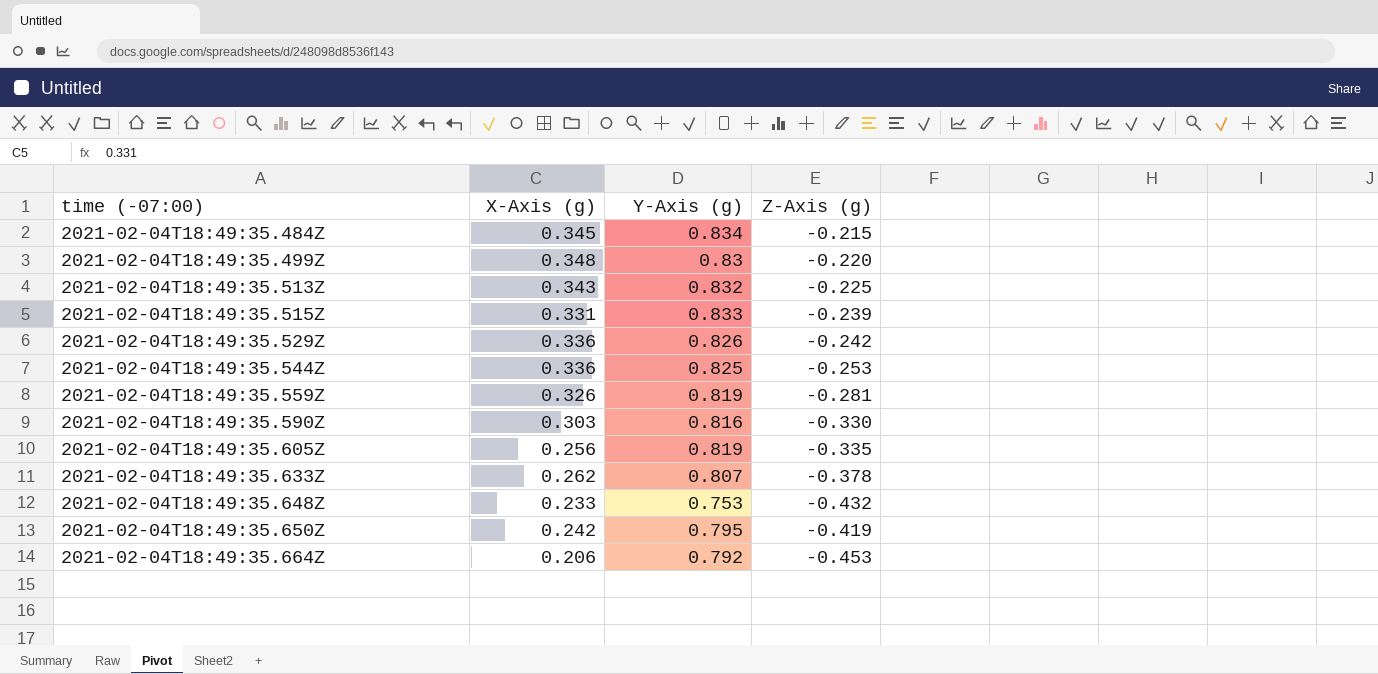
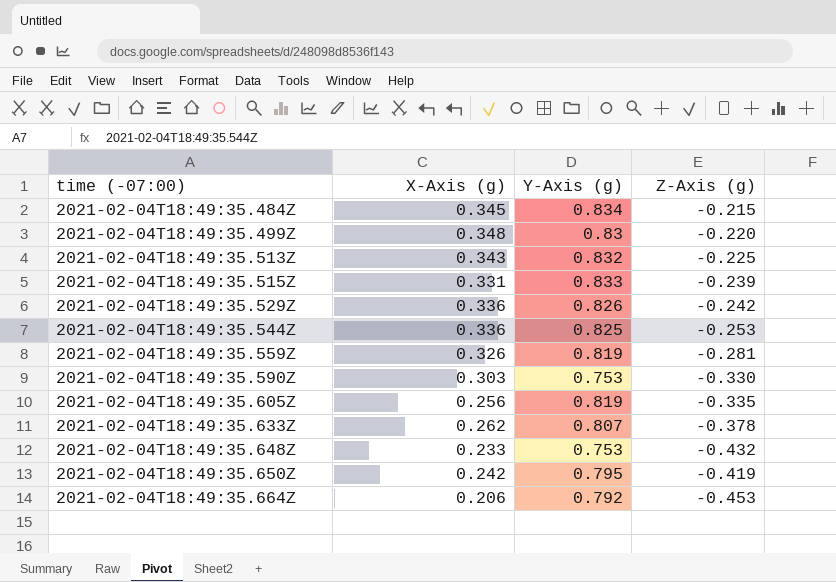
2021-02-04T18:49:35.590Z | Y-Axis (g): 0.816 -> 0.753

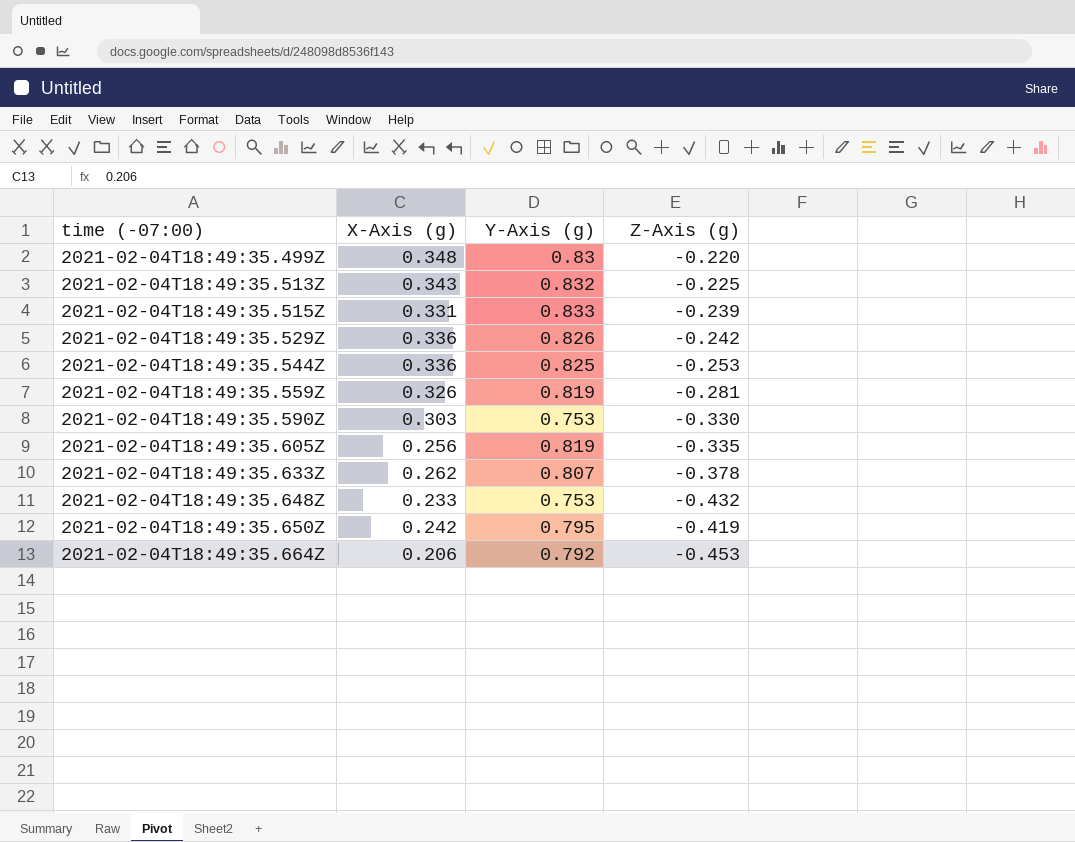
row 2021-02-04T18:49:35.484Z: 0.345 | 0.834 | -0.215 -> none

